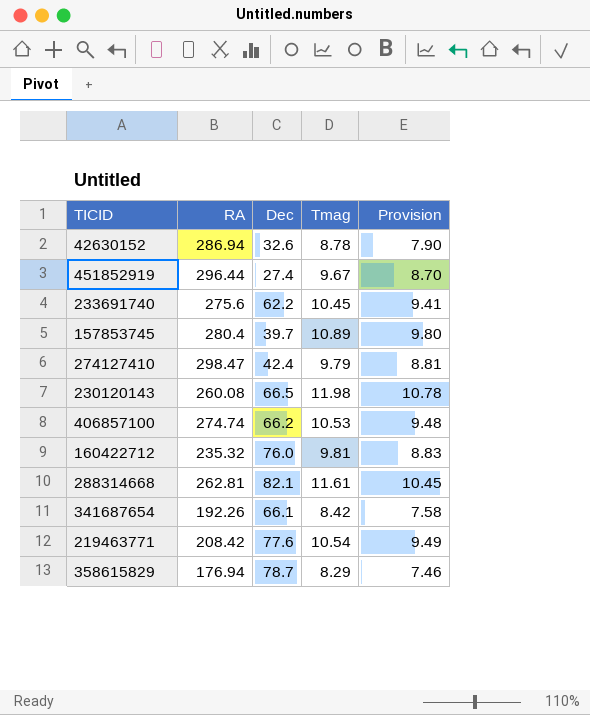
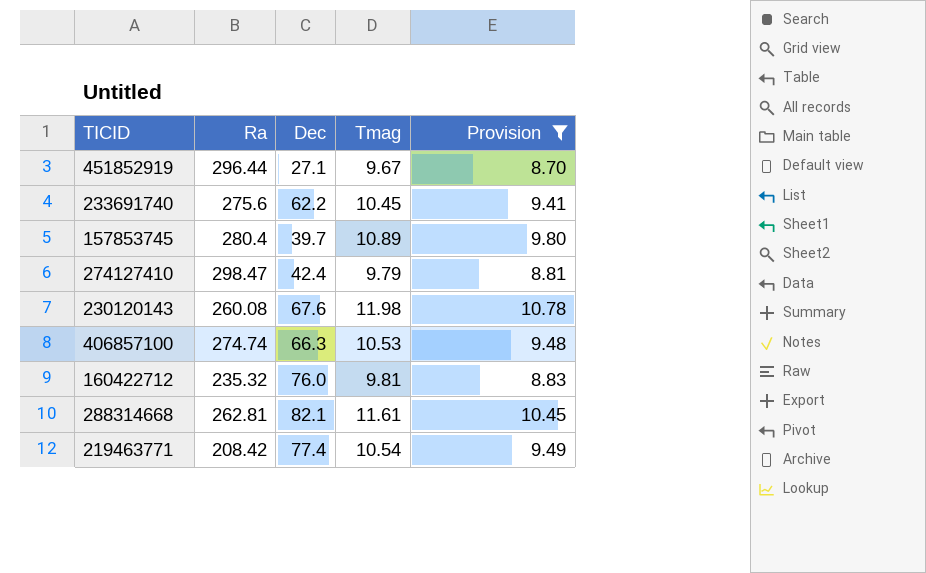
filter: none -> Provision >= 8.70
column name: RA -> Ra
451852919 | Dec: 27.4 -> 27.1
230120143 | Dec: 66.5 -> 67.6
406857100 | Dec: 66.2 -> 66.3
219463771 | Dec: 77.6 -> 77.4

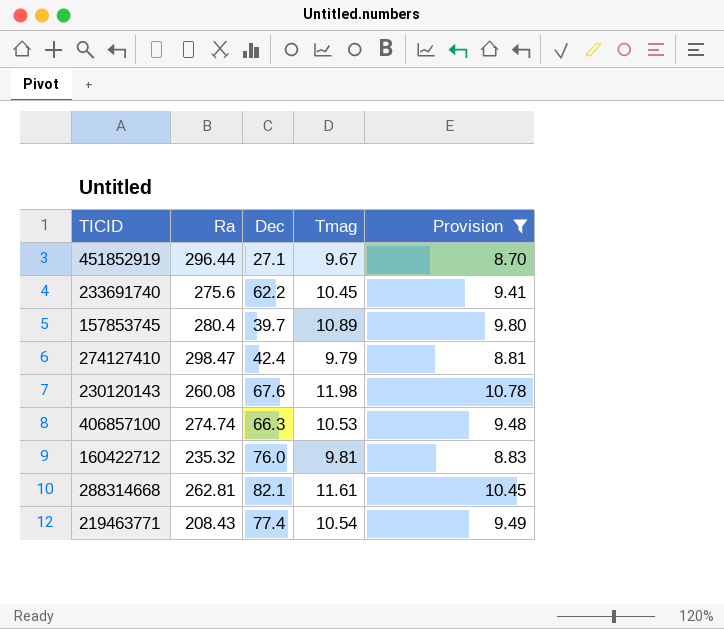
219463771 | Ra: 208.42 -> 208.43

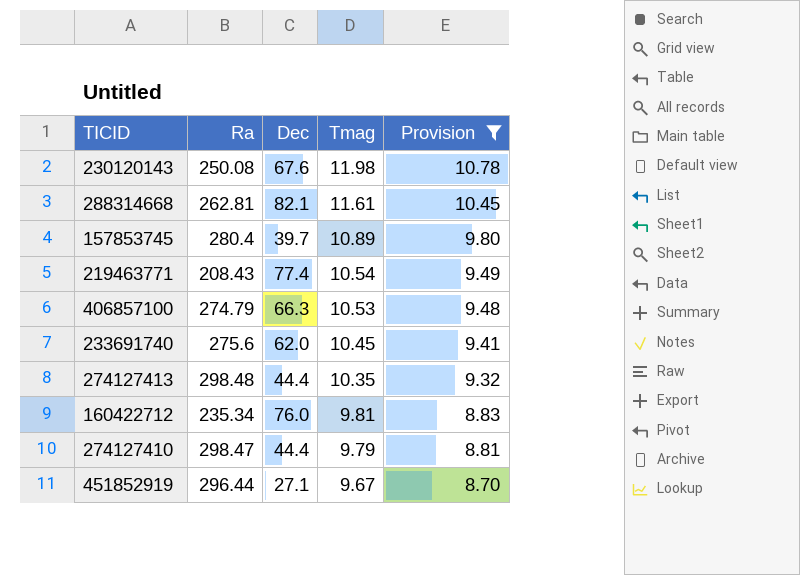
row order: none -> Tmag descending
230120143 | Ra: 260.08 -> 250.08
406857100 | Ra: 274.74 -> 274.79
233691740 | Dec: 62.2 -> 62.0
row 274127413: none -> 298.48 | 44.4 | 10.35 | 9.32
160422712 | Ra: 235.32 -> 235.34
274127410 | Dec: 42.4 -> 44.4

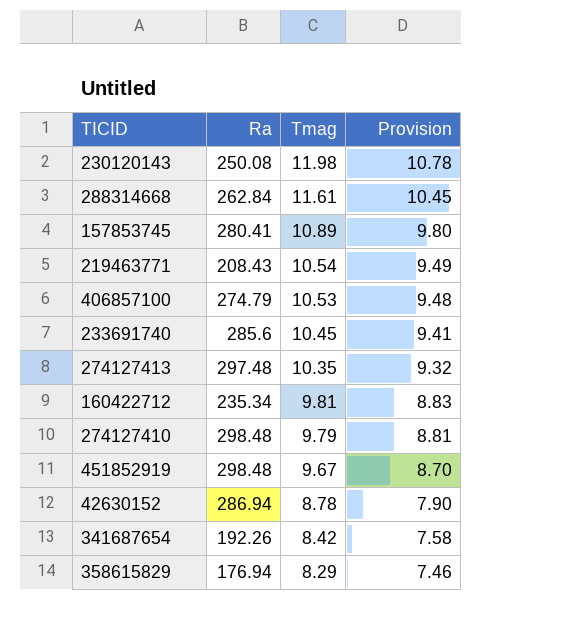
filter: Provision >= 8.70 -> none
column Dec | position: 3 -> none
288314668 | Ra: 262.81 -> 262.84
157853745 | Ra: 280.4 -> 280.41
233691740 | Ra: 275.6 -> 285.6
274127413 | Ra: 298.48 -> 297.48
274127410 | Ra: 298.47 -> 298.48
451852919 | Ra: 296.44 -> 298.48

